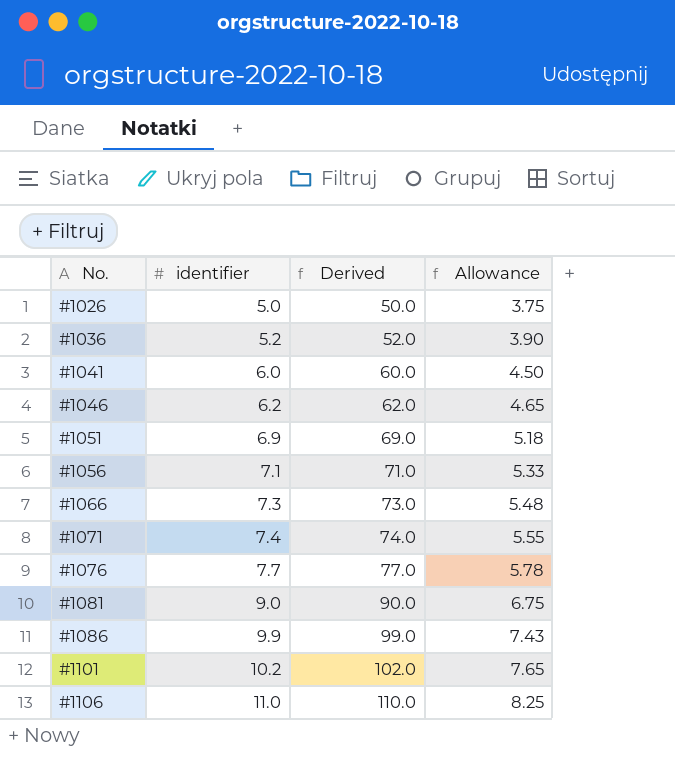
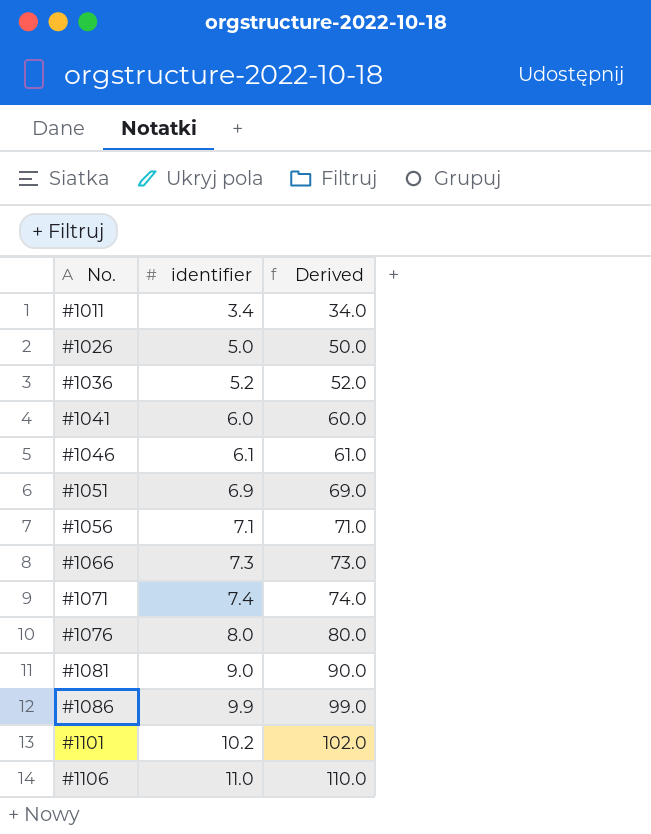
column Allowance | formula: [identifier] * 0.75 -> none
row #1011: none -> 3.4 | 34.0
#1046 | identifier: 6.2 -> 6.1
#1046 | Derived: 62.0 -> 61.0
#1076 | identifier: 7.7 -> 8.0
#1076 | Derived: 77.0 -> 80.0

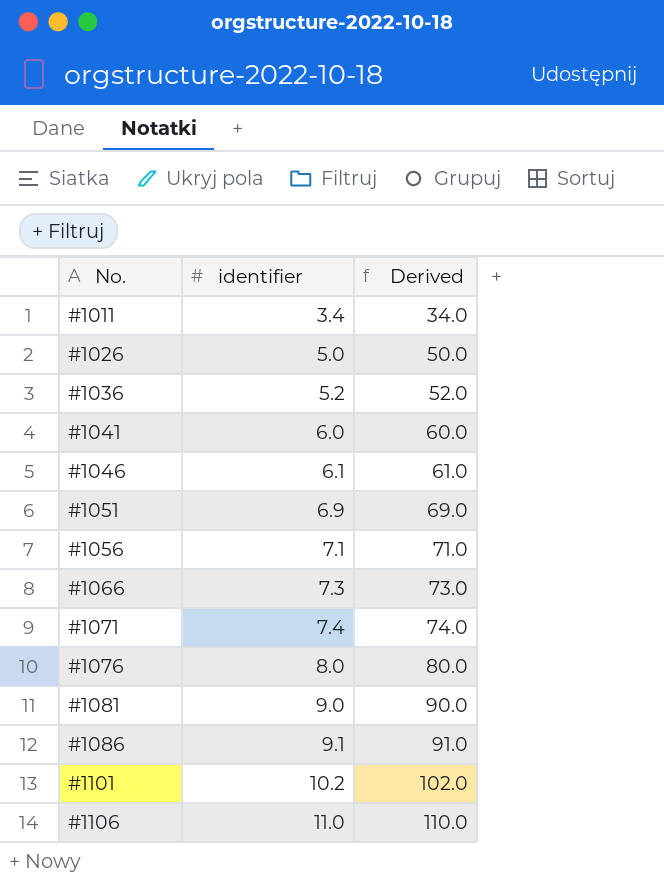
#1086 | identifier: 9.9 -> 9.1
#1086 | Derived: 99.0 -> 91.0

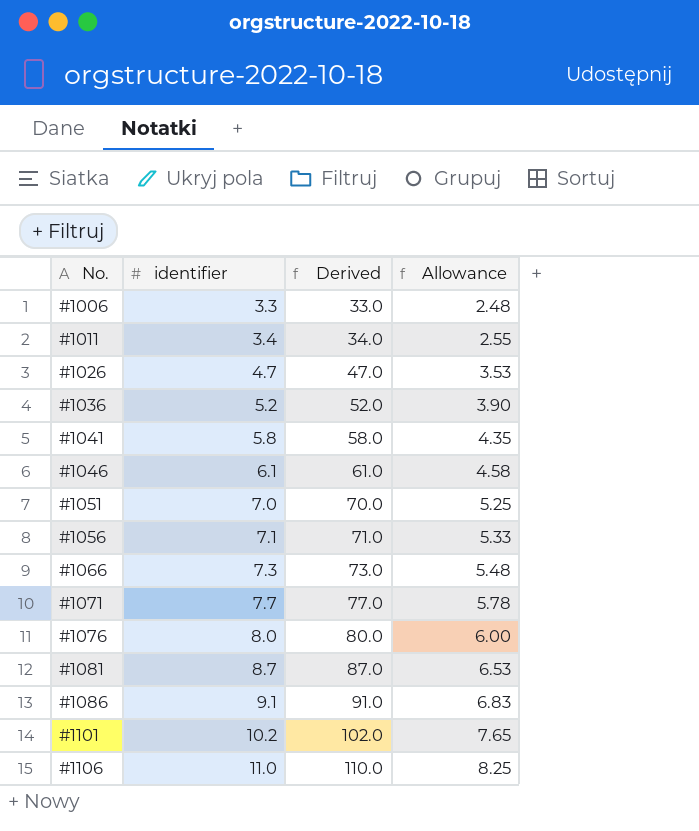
column Allowance | formula: none -> [identifier] * 0.75
row #1006: none -> 3.3 | 33.0 | 2.48
#1026 | identifier: 5.0 -> 4.7
#1026 | Derived: 50.0 -> 47.0
#1041 | identifier: 6.0 -> 5.8
#1041 | Derived: 60.0 -> 58.0
#1051 | identifier: 6.9 -> 7.0
#1051 | Derived: 69.0 -> 70.0
#1071 | identifier: 7.4 -> 7.7
#1071 | Derived: 74.0 -> 77.0
#1081 | identifier: 9.0 -> 8.7
#1081 | Derived: 90.0 -> 87.0

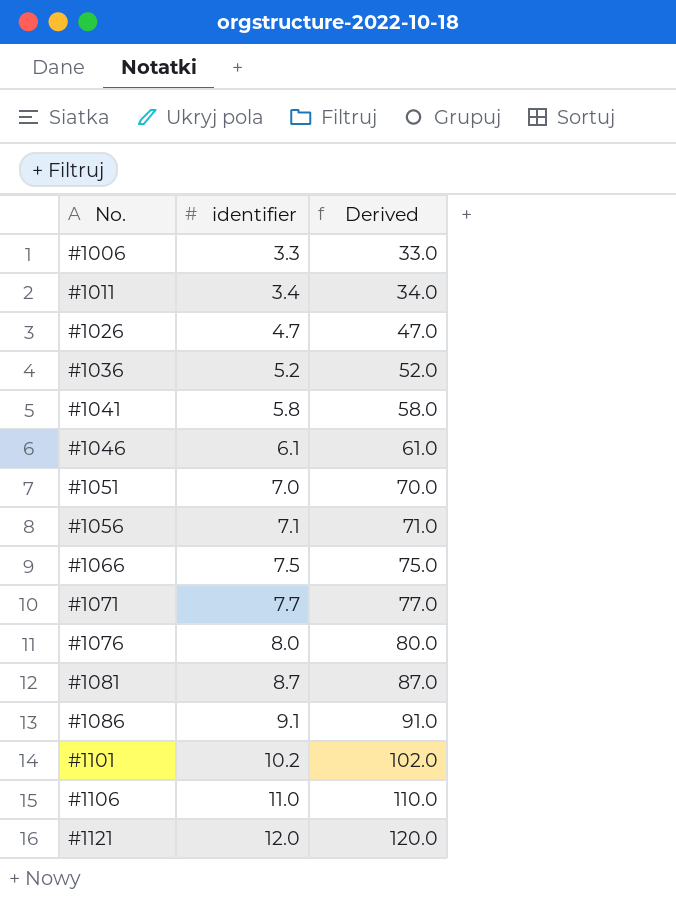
column Allowance | formula: [identifier] * 0.75 -> none
#1066 | identifier: 7.3 -> 7.5
#1066 | Derived: 73.0 -> 75.0
row #1121: none -> 12.0 | 120.0

